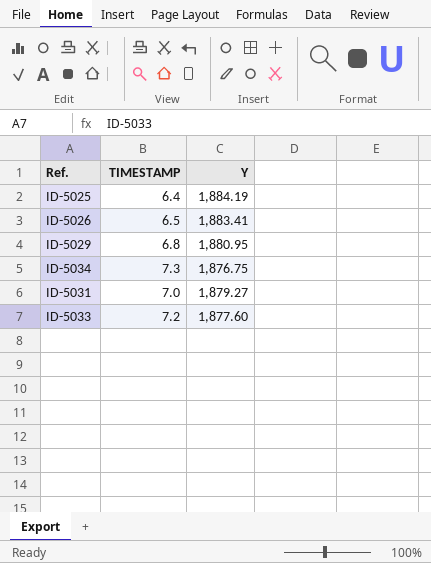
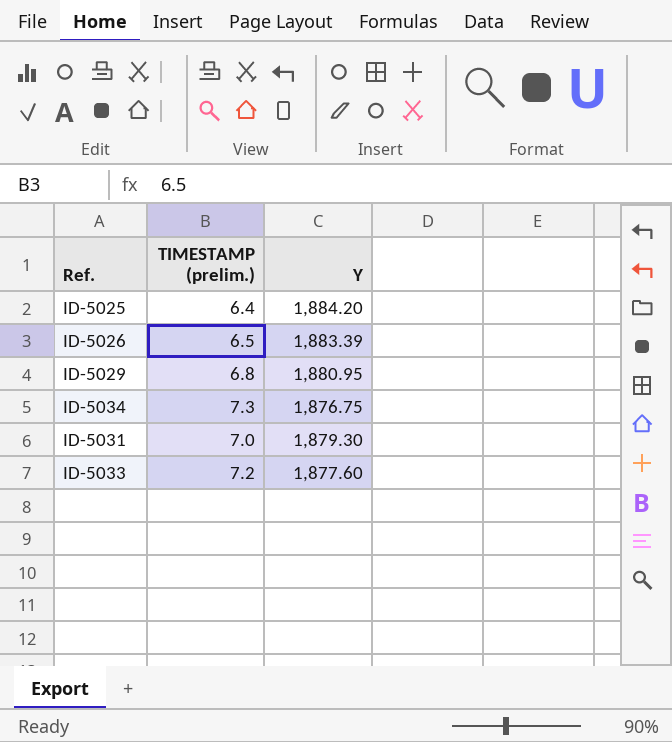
column name: TIMESTAMP -> TIMESTAMP (prelim.)
ID-5025 | Y: 1,884.19 -> 1,884.20
ID-5026 | Y: 1,883.41 -> 1,883.39
ID-5031 | Y: 1,879.27 -> 1,879.30

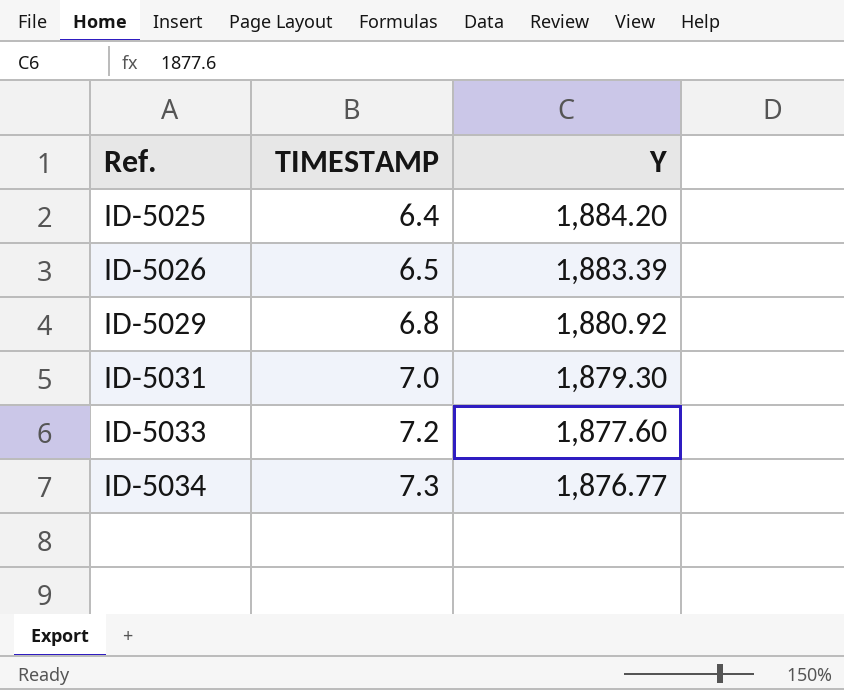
row order: none -> Ref. ascending
column name: TIMESTAMP (prelim.) -> TIMESTAMP
ID-5029 | Y: 1,880.95 -> 1,880.92
ID-5034 | Y: 1,876.75 -> 1,876.77

